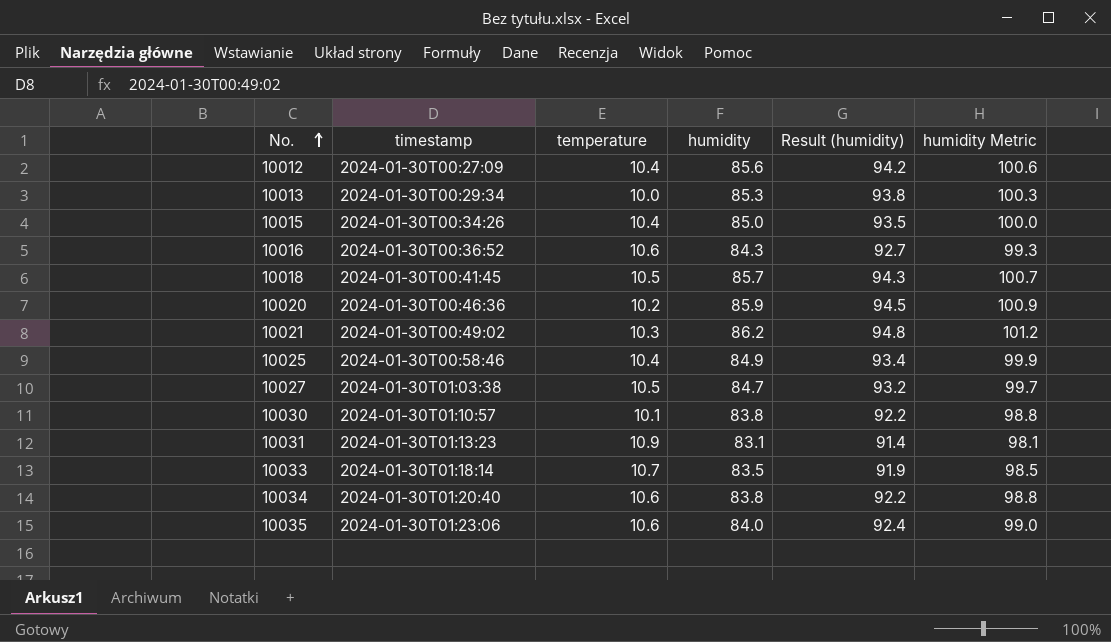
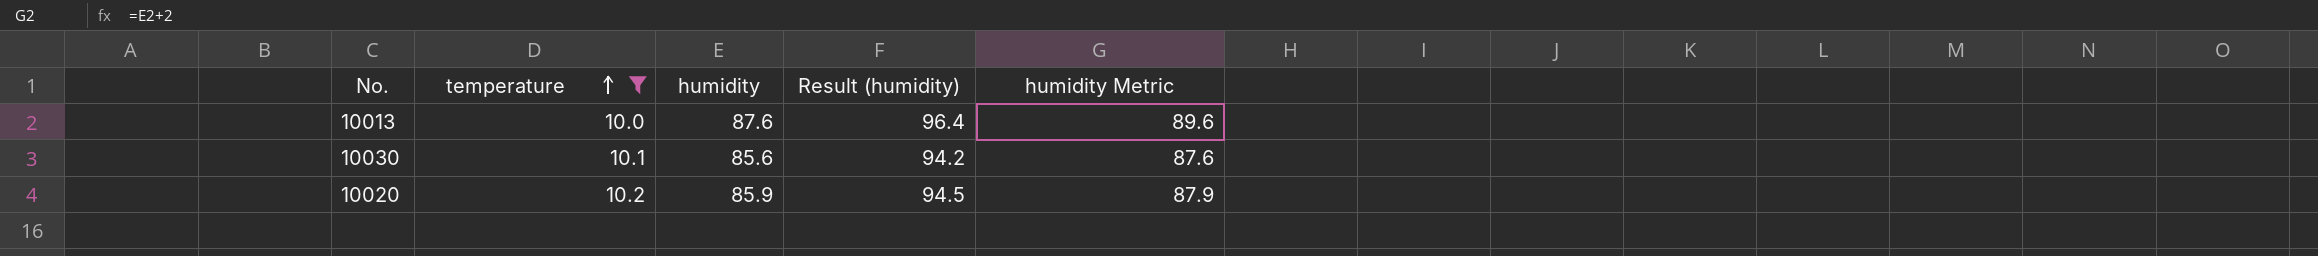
filter: none -> temperature <= 10.2
row order: No. ascending -> temperature ascending
column timestamp | position: 2 -> none
column humidity Metric | formula: [humidity] + 15 -> [humidity] + 2
10013 | humidity: 85.3 -> 87.6
10013 | Result (humidity): 93.8 -> 96.4
10030 | humidity: 83.8 -> 85.6
10030 | Result (humidity): 92.2 -> 94.2

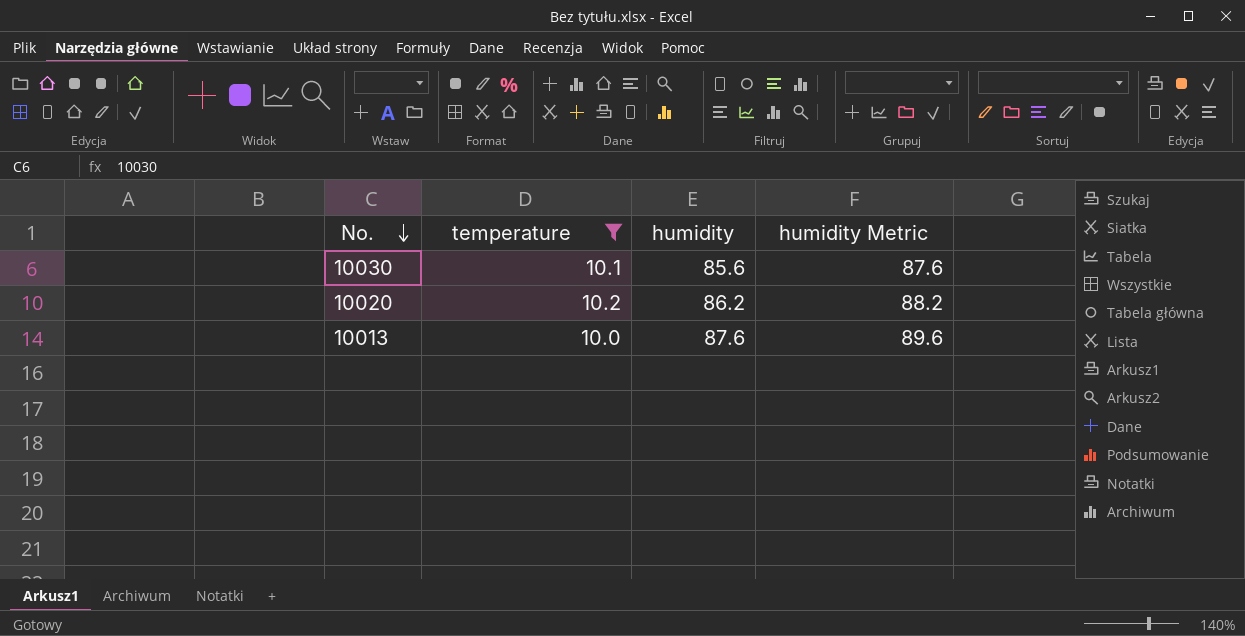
row order: temperature ascending -> No. descending
column Result (humidity) | formula: [humidity] * 1.1 -> none
10020 | humidity: 85.9 -> 86.2
10020 | humidity Metric: 87.9 -> 88.2

